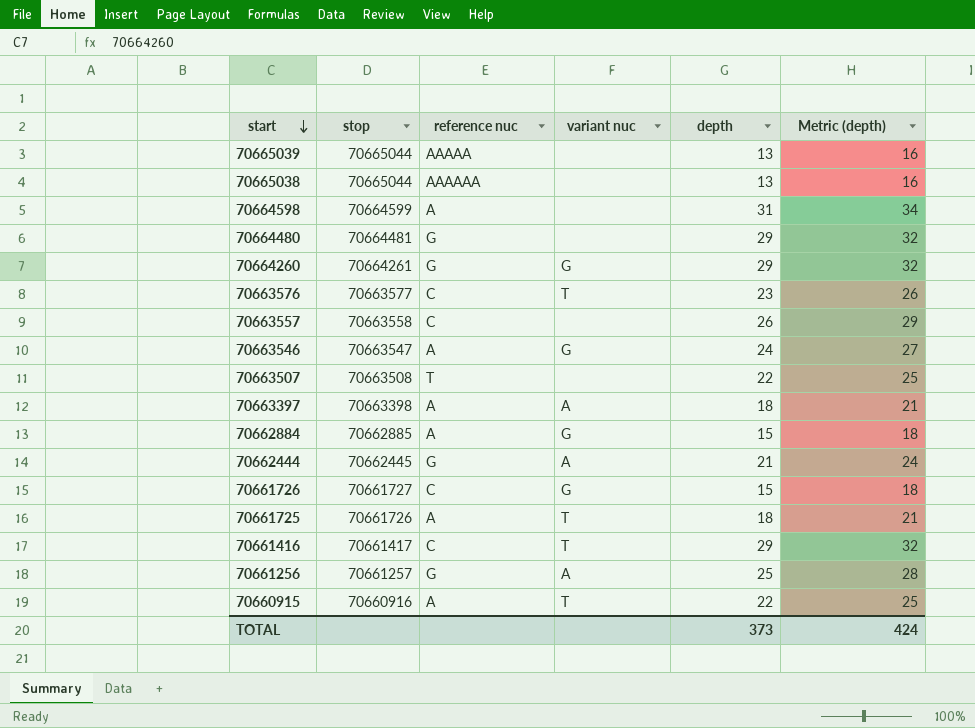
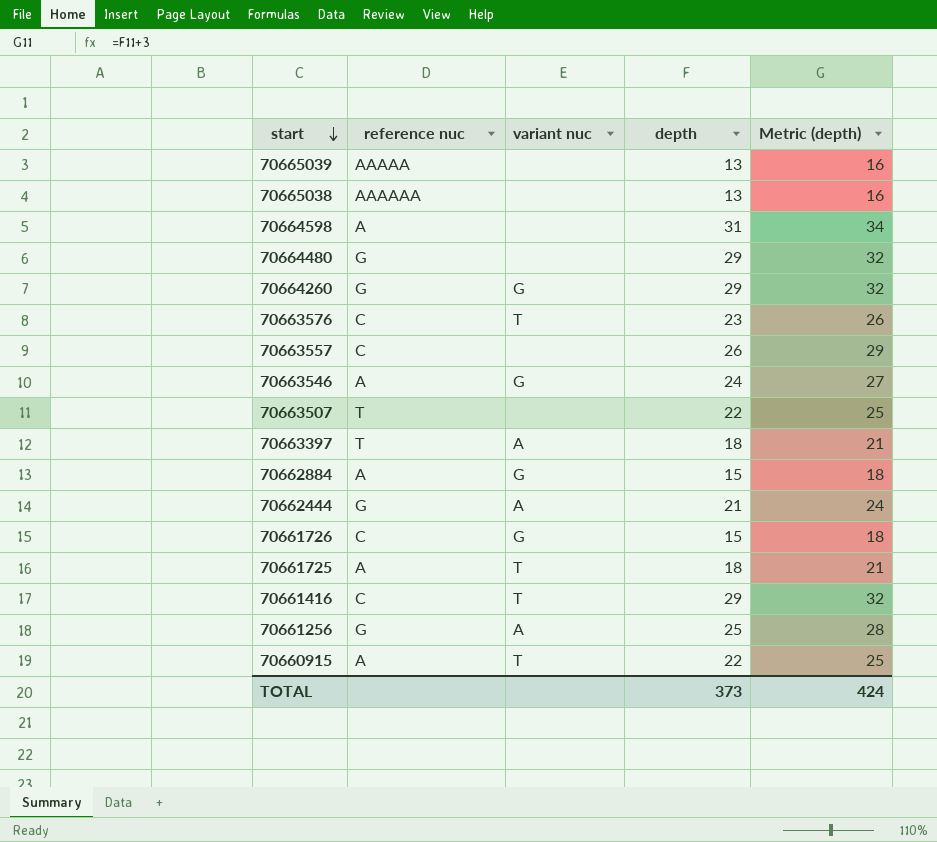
column stop | position: 2 -> none
70663397 | reference nuc: A -> T

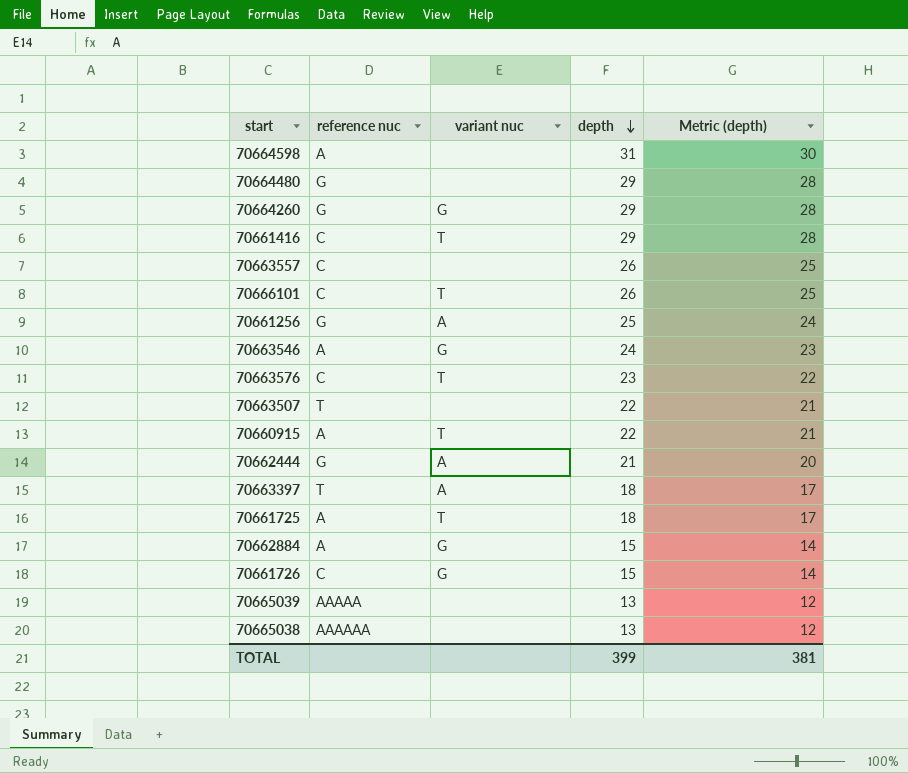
row order: start descending -> depth descending
column Metric (depth) | formula: [depth] + 3 -> [depth] - 1
row 70666101: none -> C | T | 26 | 25
TOTAL | depth: 373 -> 399
TOTAL | Metric (depth): 424 -> 381

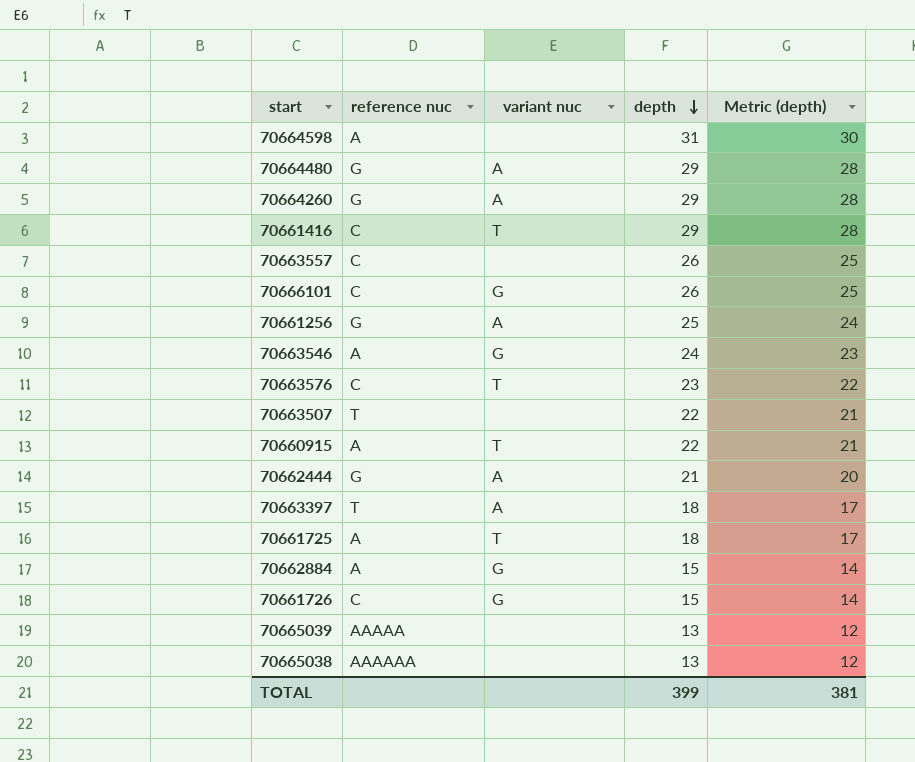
70664480 | variant nuc: none -> A
70664260 | variant nuc: G -> A
70666101 | variant nuc: T -> G

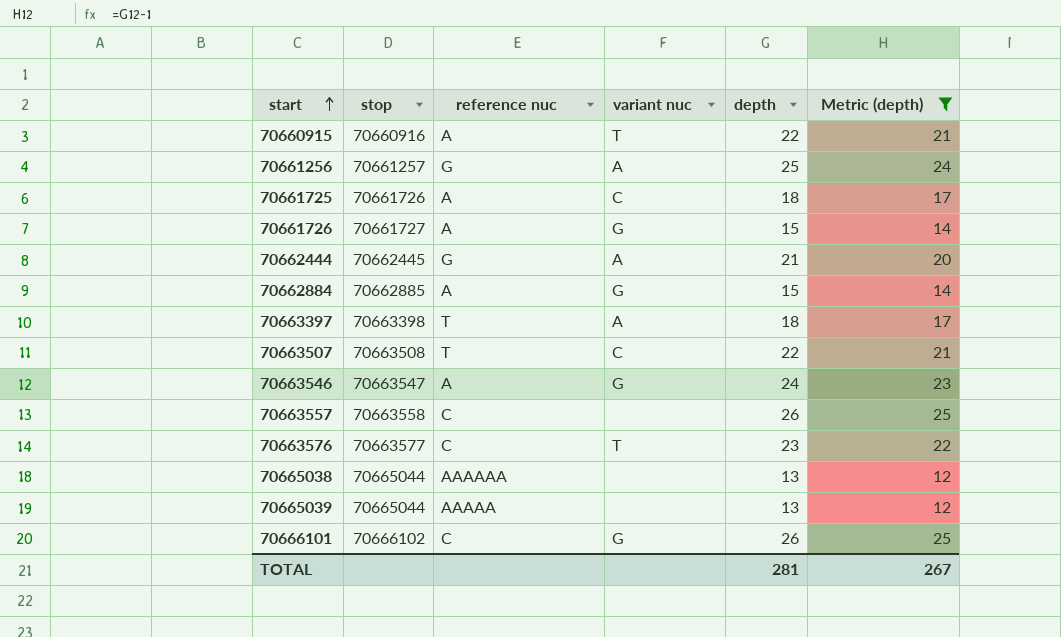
filter: none -> Metric (depth) <= 25
row order: depth descending -> start ascending
column stop | position: none -> 2
70661725 | variant nuc: T -> C
70661726 | reference nuc: C -> A
70663507 | variant nuc: none -> C
TOTAL | depth: 399 -> 281
TOTAL | Metric (depth): 381 -> 267

